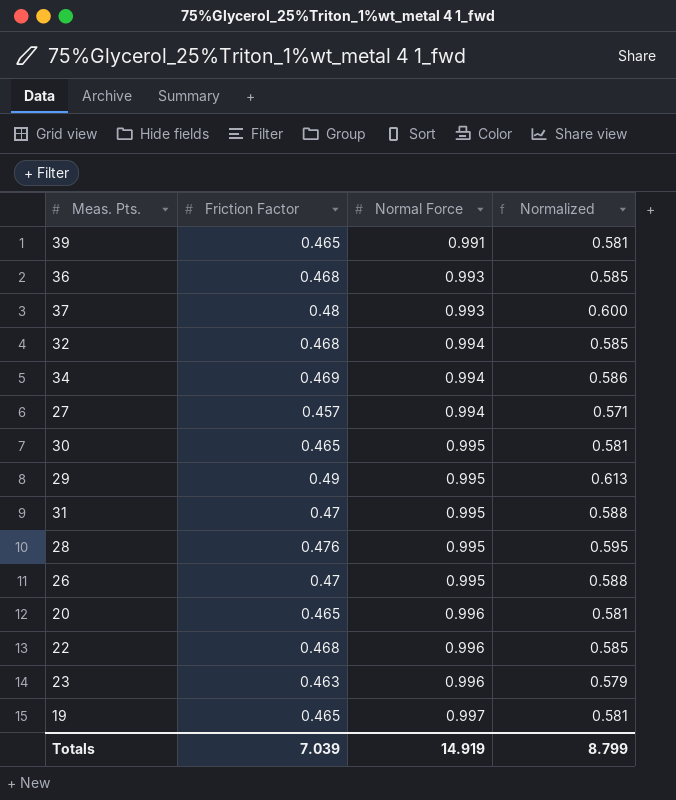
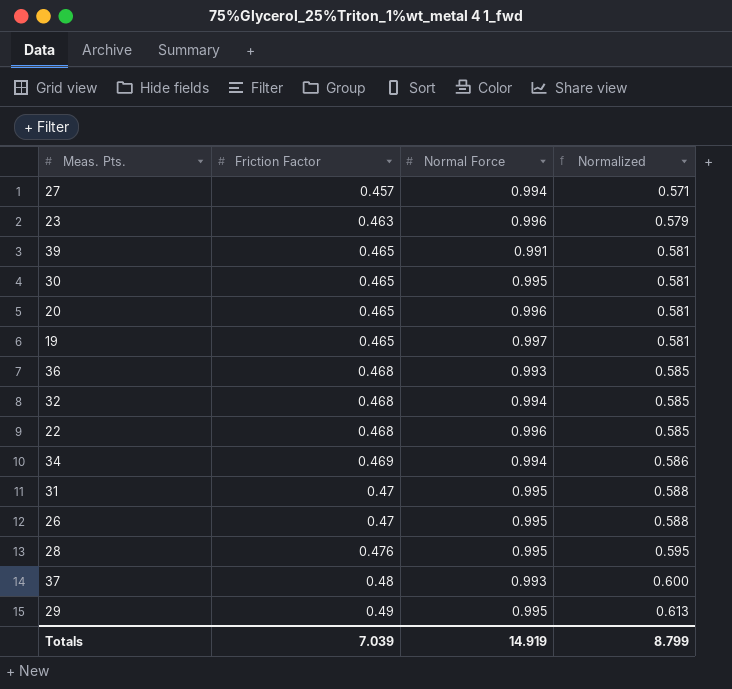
row order: Normal Force ascending -> Friction Factor ascending

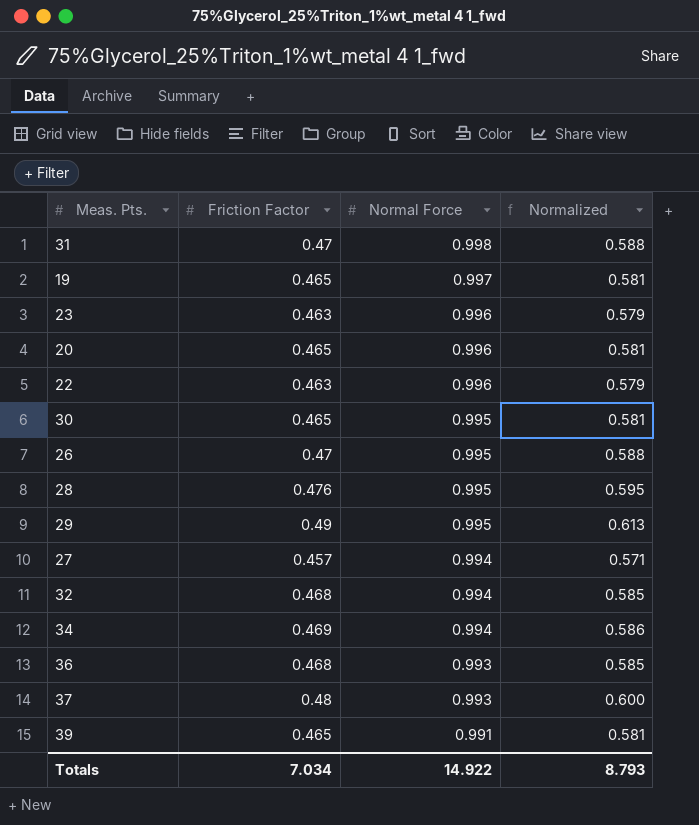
row order: Friction Factor ascending -> Normal Force descending
31 | Normal Force: 0.995 -> 0.998
22 | Friction Factor: 0.468 -> 0.463
22 | Normalized: 0.585 -> 0.579
Totals | Friction Factor: 7.039 -> 7.034
Totals | Normal Force: 14.919 -> 14.922
Totals | Normalized: 8.799 -> 8.793

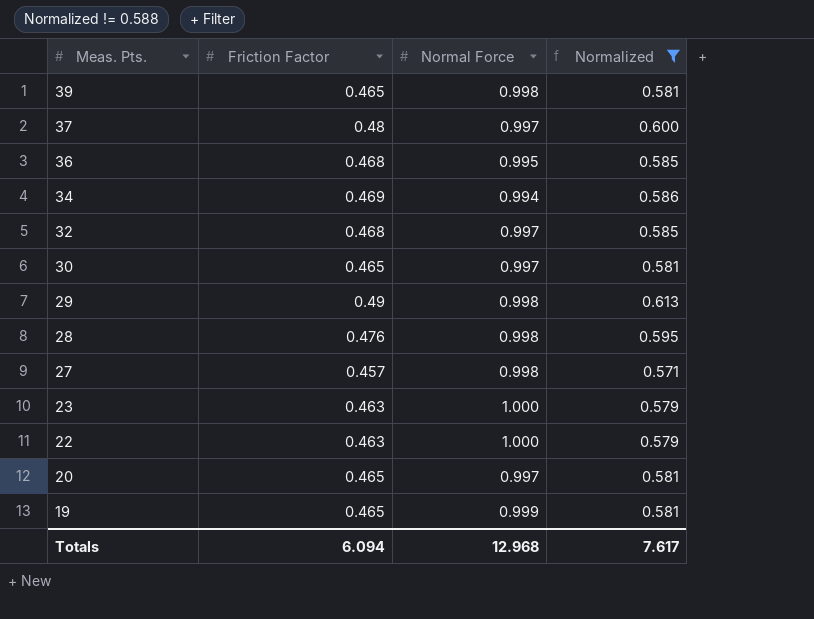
filter: none -> Normalized != 0.588
row order: Normal Force descending -> Meas. Pts. descending
39 | Normal Force: 0.991 -> 0.998
37 | Normal Force: 0.993 -> 0.997
36 | Normal Force: 0.993 -> 0.995
32 | Normal Force: 0.994 -> 0.997
30 | Normal Force: 0.995 -> 0.997
29 | Normal Force: 0.995 -> 0.998
28 | Normal Force: 0.995 -> 0.998
27 | Normal Force: 0.994 -> 0.998
23 | Normal Force: 0.996 -> 1.000
22 | Normal Force: 0.996 -> 1.000
20 | Normal Force: 0.996 -> 0.997
19 | Normal Force: 0.997 -> 0.999
Totals | Friction Factor: 7.034 -> 6.094
Totals | Normal Force: 14.922 -> 12.968
Totals | Normalized: 8.793 -> 7.617

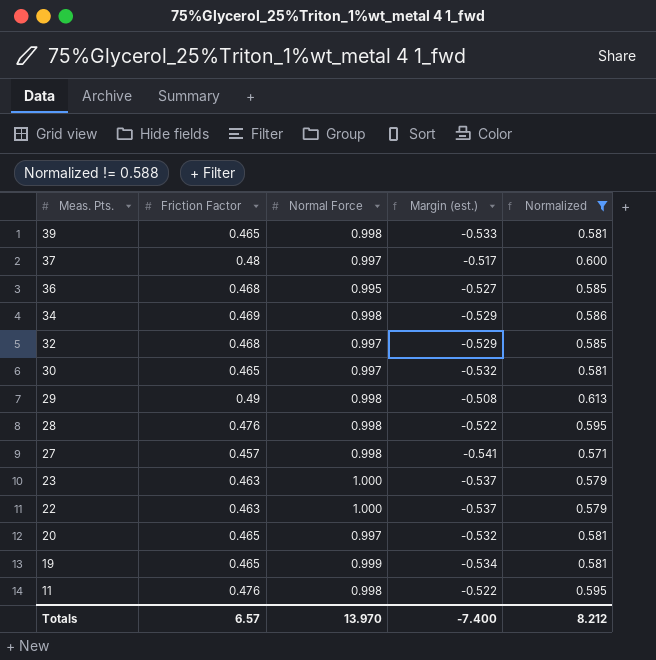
column Margin (est.) | formula: none -> [Friction Factor] - [Normal Force]
34 | Normal Force: 0.994 -> 0.998
row 11: none -> 0.476 | 0.998 | -0.522 | 0.595
Totals | Friction Factor: 6.094 -> 6.57
Totals | Normal Force: 12.968 -> 13.970
Totals | Normalized: 7.617 -> 8.212

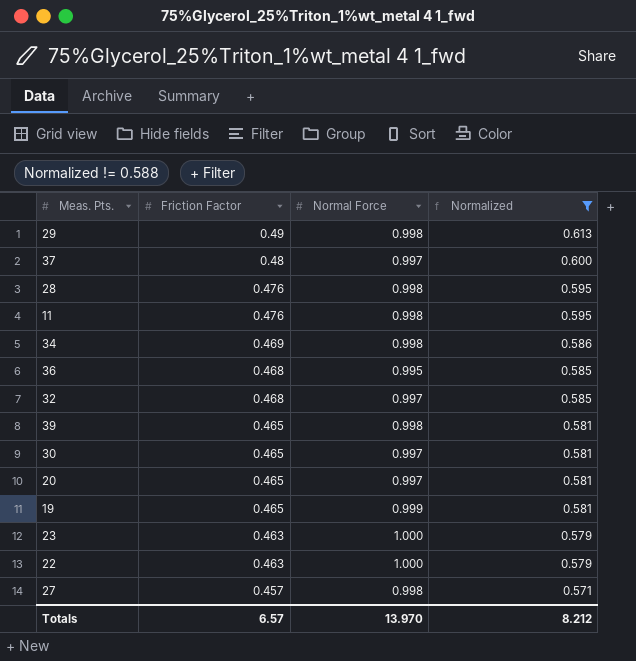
row order: Meas. Pts. descending -> Friction Factor descending
column Margin (est.) | formula: [Friction Factor] - [Normal Force] -> none

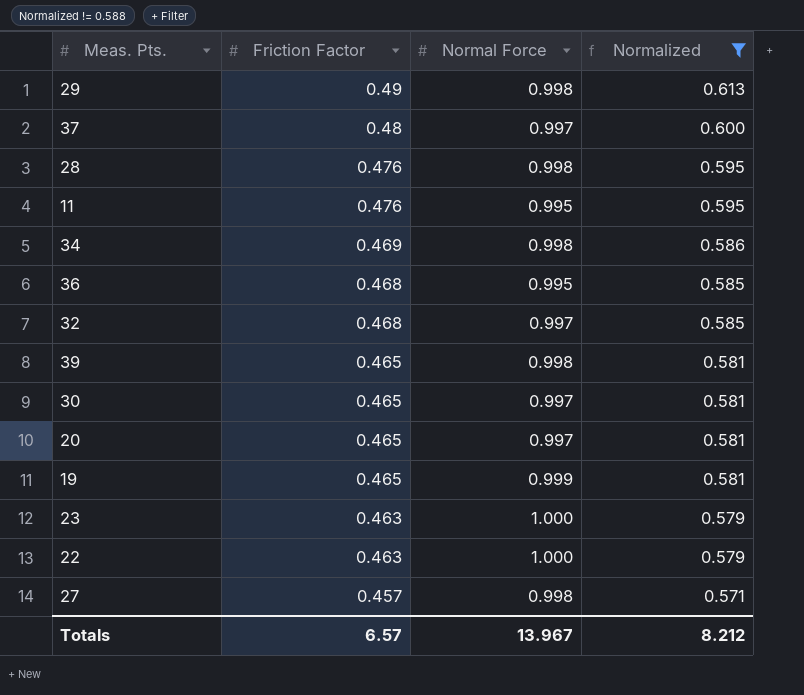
11 | Normal Force: 0.998 -> 0.995
Totals | Normal Force: 13.970 -> 13.967

